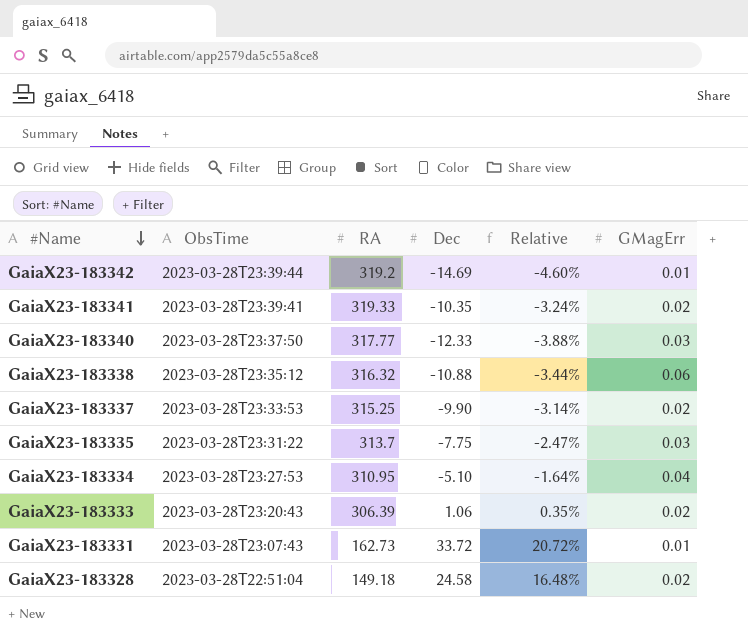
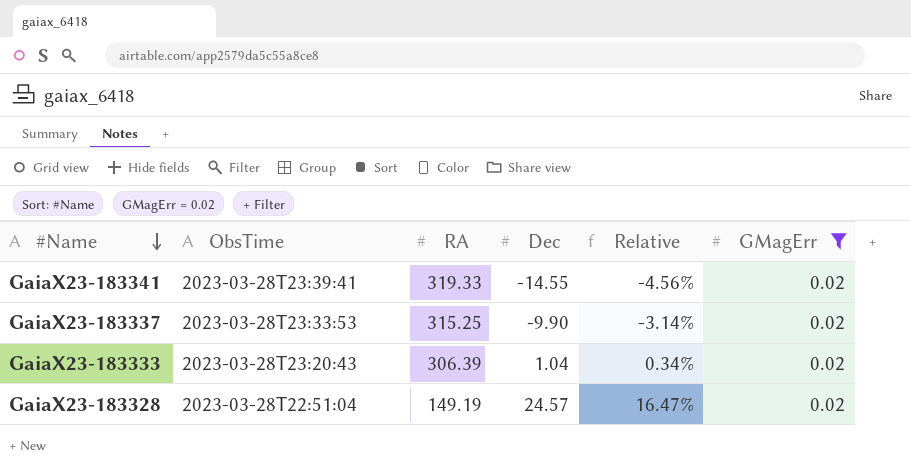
filter: none -> GMagErr = 0.02
GaiaX23-183341 | Dec: -10.35 -> -14.55
GaiaX23-183341 | Relative: -3.24% -> -4.56%
GaiaX23-183333 | Dec: 1.06 -> 1.04
GaiaX23-183333 | Relative: 0.35% -> 0.34%
GaiaX23-183328 | RA: 149.18 -> 149.19
GaiaX23-183328 | Dec: 24.58 -> 24.57
GaiaX23-183328 | Relative: 16.48% -> 16.47%

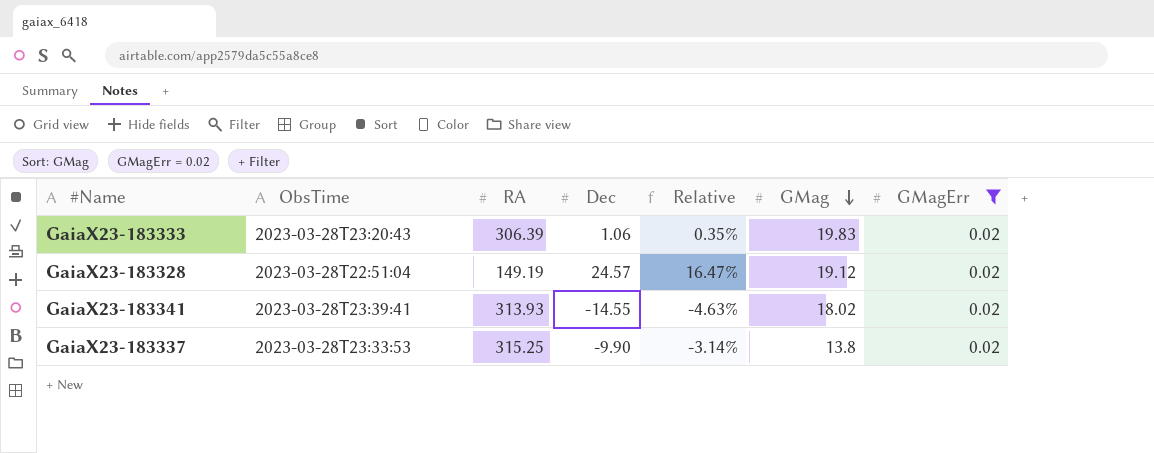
row order: #Name descending -> GMag descending
column GMag | position: none -> 6
GaiaX23-183333 | Dec: 1.04 -> 1.06
GaiaX23-183333 | Relative: 0.34% -> 0.35%
GaiaX23-183341 | RA: 319.33 -> 313.93
GaiaX23-183341 | Relative: -4.56% -> -4.63%

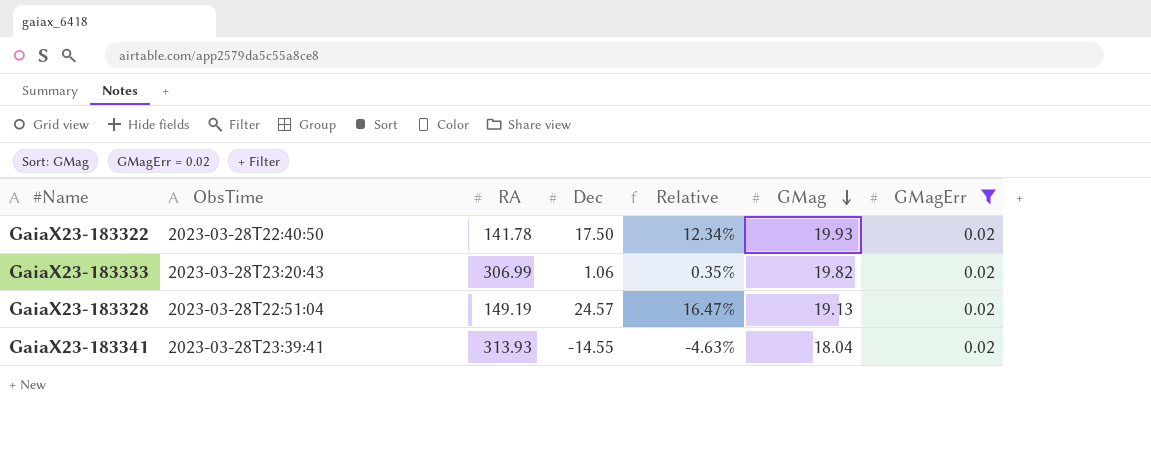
row GaiaX23-183337: 2023-03-28T23:33:53 | 315.25 | -9.90 | -3.14% | 13.8 | 0.02 -> none
row GaiaX23-183322: none -> 2023-03-28T22:40:50 | 141.78 | 17.50 | 12.34% | 19.93 | 0.02
GaiaX23-183333 | RA: 306.39 -> 306.99
GaiaX23-183333 | GMag: 19.83 -> 19.82
GaiaX23-183328 | GMag: 19.12 -> 19.13
GaiaX23-183341 | GMag: 18.02 -> 18.04

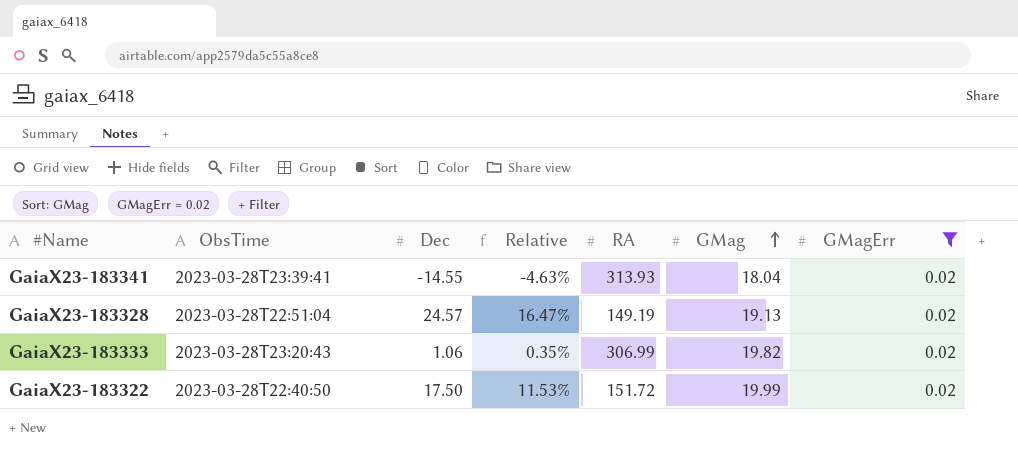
row order: GMag descending -> GMag ascending
column RA | position: 3 -> 5
GaiaX23-183322 | Relative: 12.34% -> 11.53%
GaiaX23-183322 | RA: 141.78 -> 151.72
GaiaX23-183322 | GMag: 19.93 -> 19.99

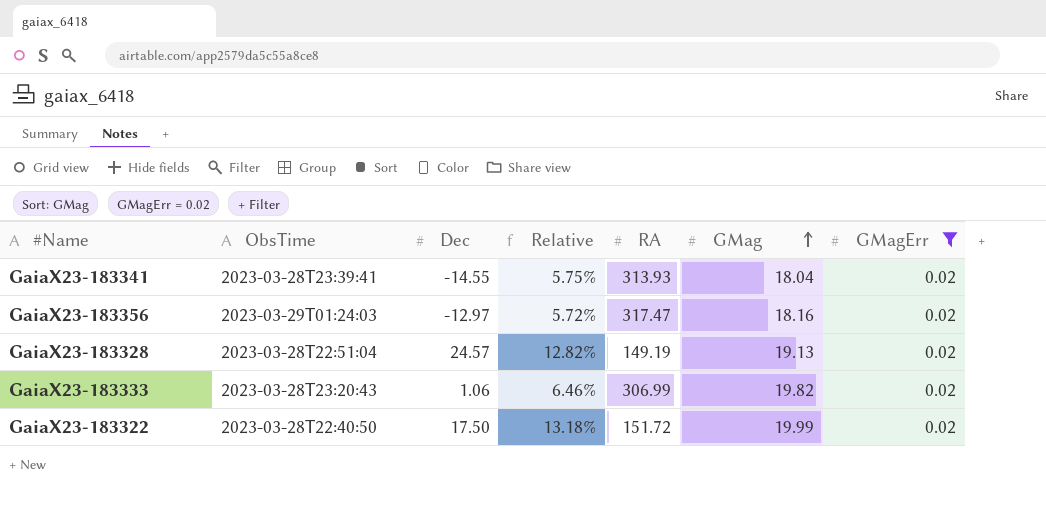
column Relative | formula: [Dec] / [RA] -> [GMag] / [RA]
row GaiaX23-183356: none -> 2023-03-29T01:24:03 | -12.97 | 5.72% | 317.47 | 18.16 | 0.02

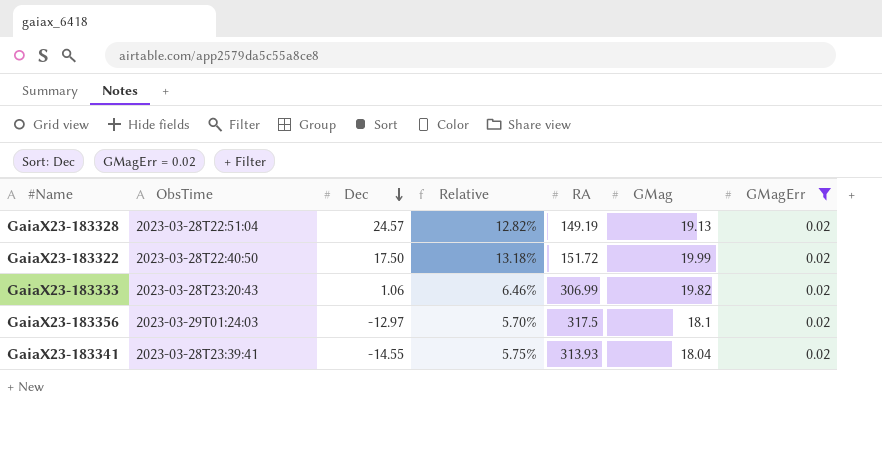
row order: GMag ascending -> Dec descending
GaiaX23-183356 | Relative: 5.72% -> 5.70%
GaiaX23-183356 | RA: 317.47 -> 317.5
GaiaX23-183356 | GMag: 18.16 -> 18.1

